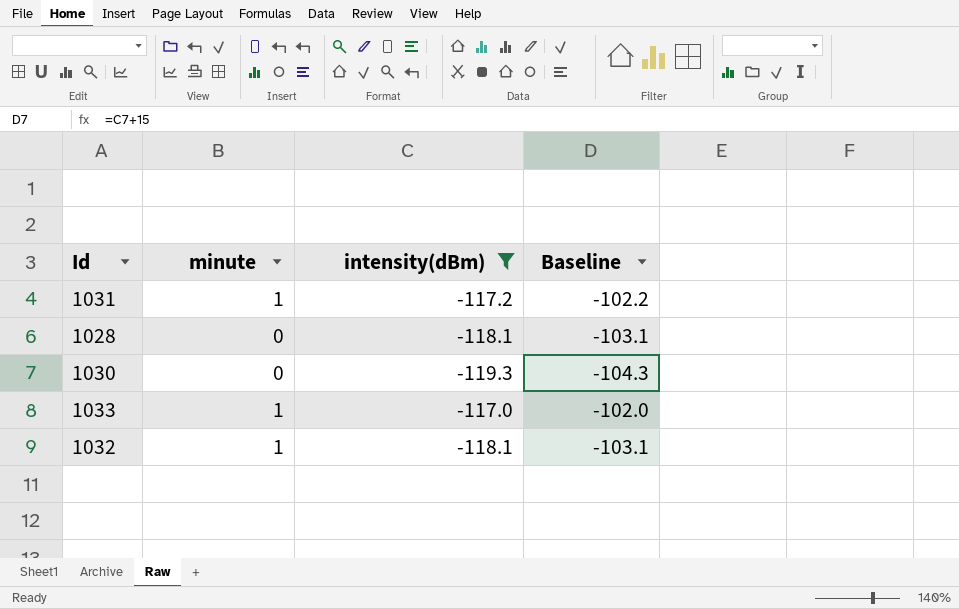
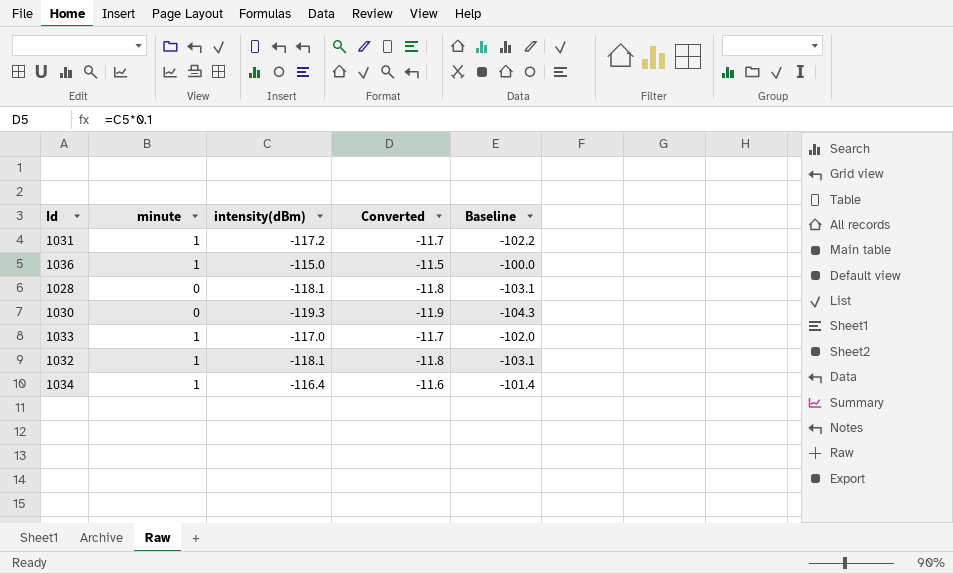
filter: intensity(dBm) <= -117.0 -> none
column Converted | formula: none -> [intensity(dBm)] * 0.1

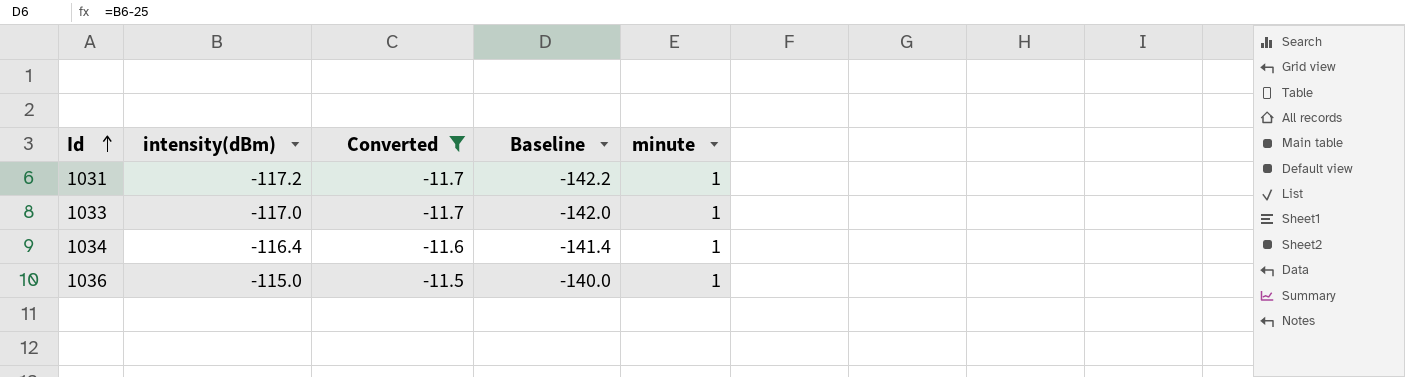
filter: none -> Converted >= -11.7
row order: none -> Id ascending
column Baseline | formula: [intensity(dBm)] + 15 -> [intensity(dBm)] - 25
column minute | position: 2 -> 5

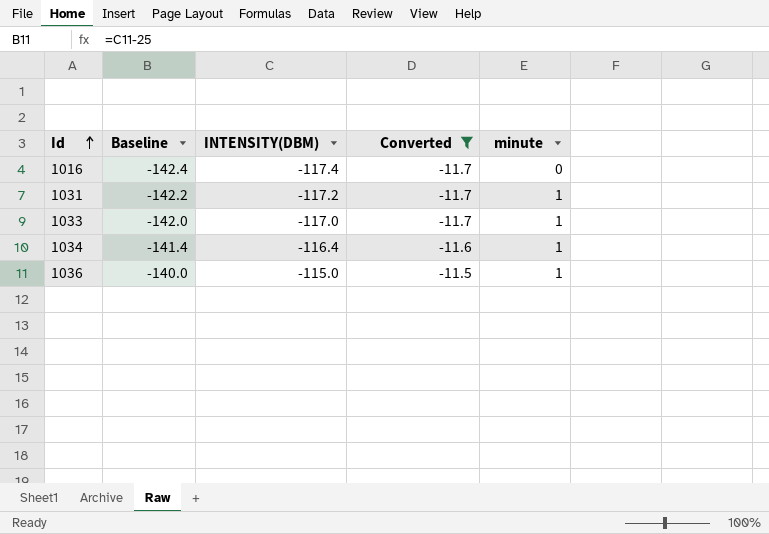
column Baseline | position: 4 -> 2
column name: intensity(dBm) -> INTENSITY(DBM)
row 1016: none -> -142.4 | -117.4 | -11.7 | 0

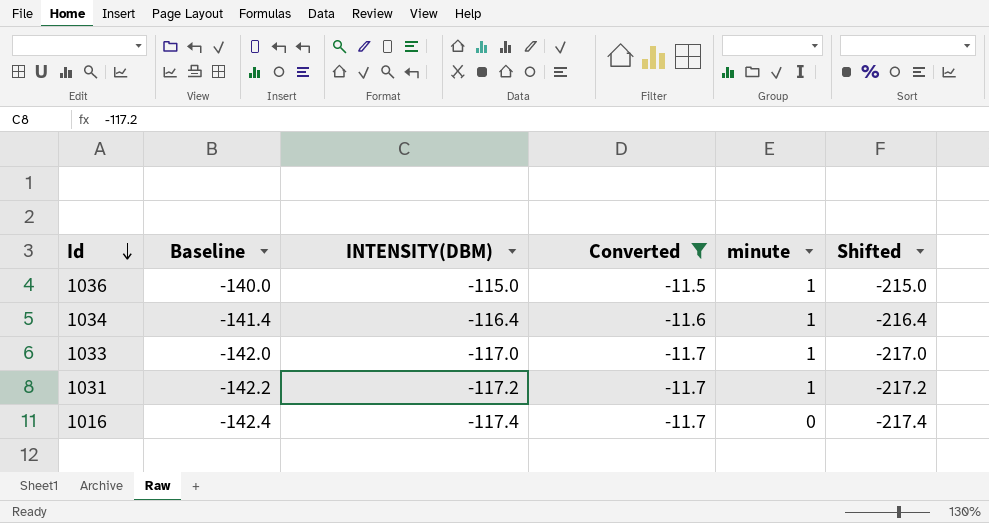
row order: Id ascending -> Id descending
column Shifted | formula: none -> [INTENSITY(DBM)] - 100

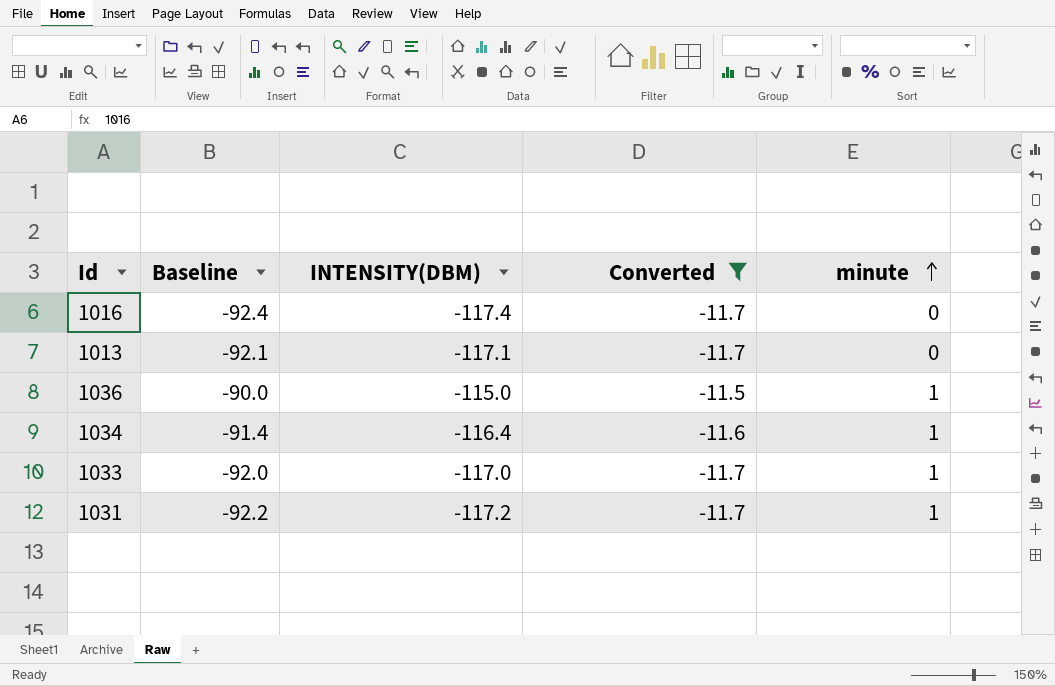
row order: Id descending -> minute ascending
column Shifted | formula: [INTENSITY(DBM)] - 100 -> none
column Baseline | formula: [INTENSITY(DBM)] - 25 -> [INTENSITY(DBM)] + 25
row 1013: none -> -92.1 | -117.1 | -11.7 | 0

